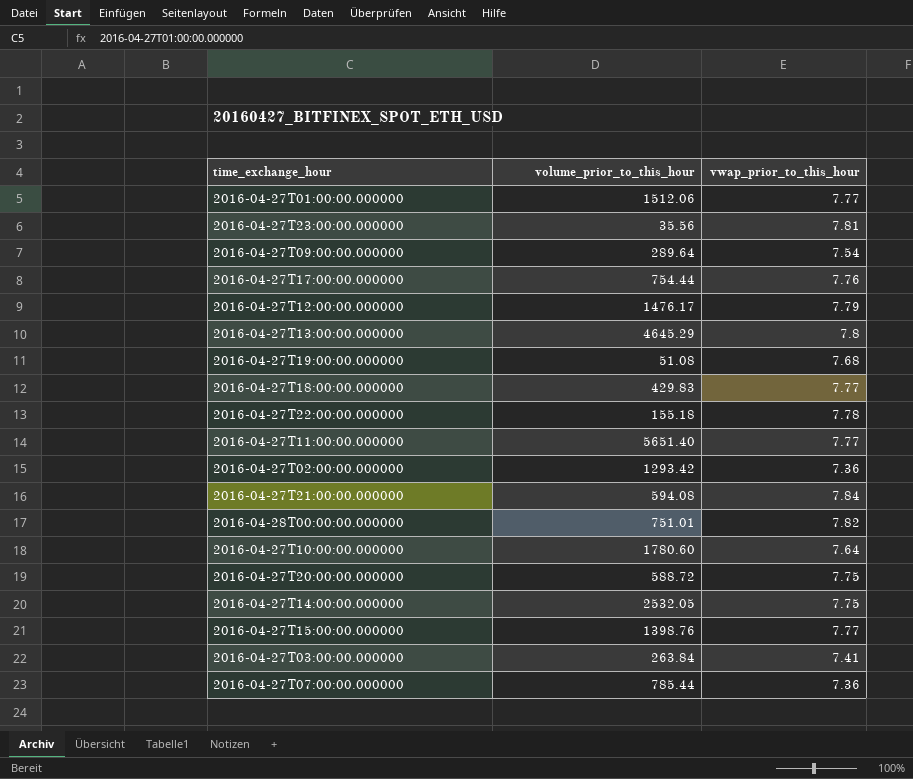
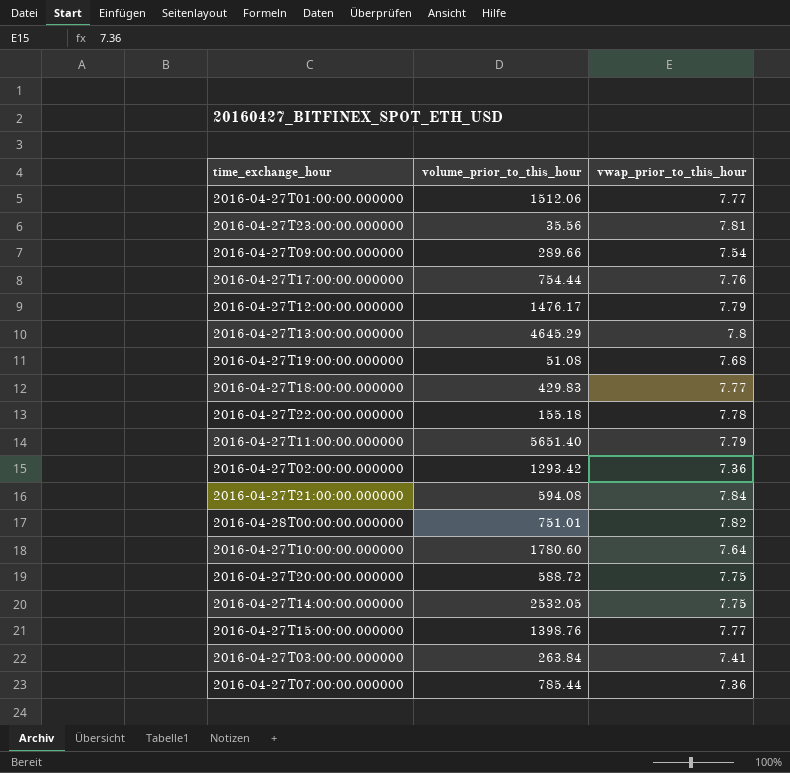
2016-04-27T09:00:00.000000 | volume_prior_to_this_hour: 289.64 -> 289.66
2016-04-27T11:00:00.000000 | vwap_prior_to_this_hour: 7.77 -> 7.79

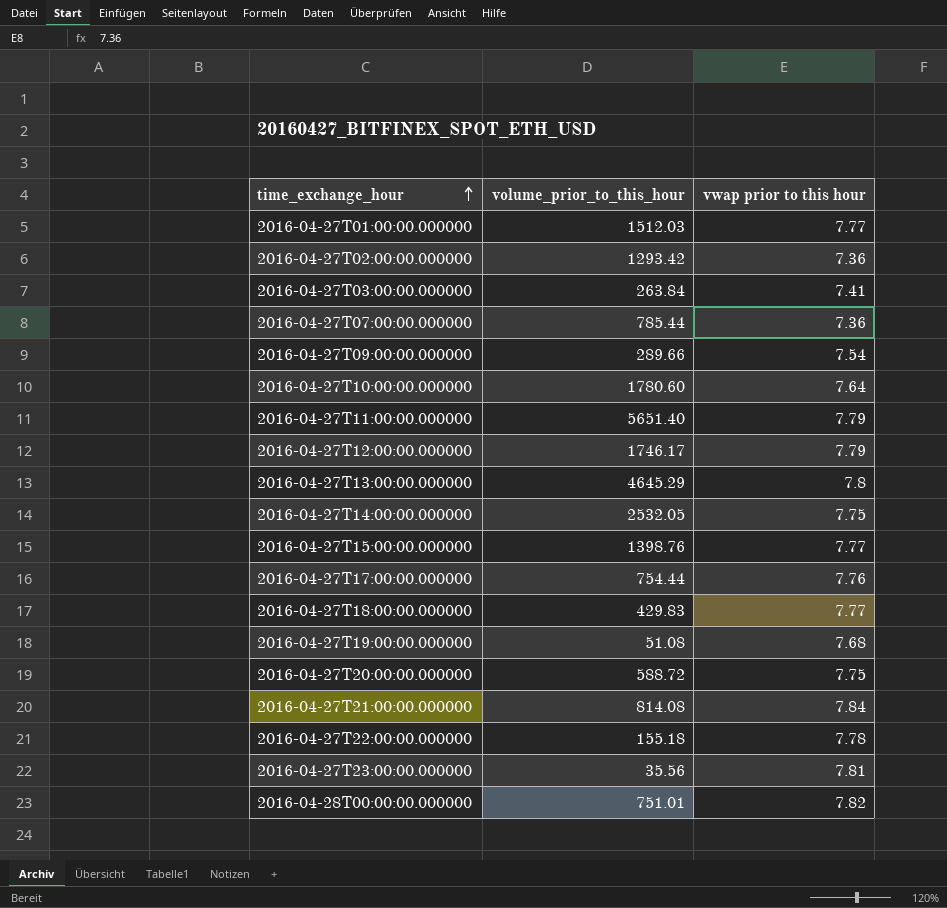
row order: none -> time_exchange_hour ascending
column name: vwap_prior_to_this_hour -> vwap prior to this hour
2016-04-27T01:00:00.000000 | volume_prior_to_this_hour: 1512.06 -> 1512.03
2016-04-27T12:00:00.000000 | volume_prior_to_this_hour: 1476.17 -> 1746.17
2016-04-27T21:00:00.000000 | volume_prior_to_this_hour: 594.08 -> 814.08

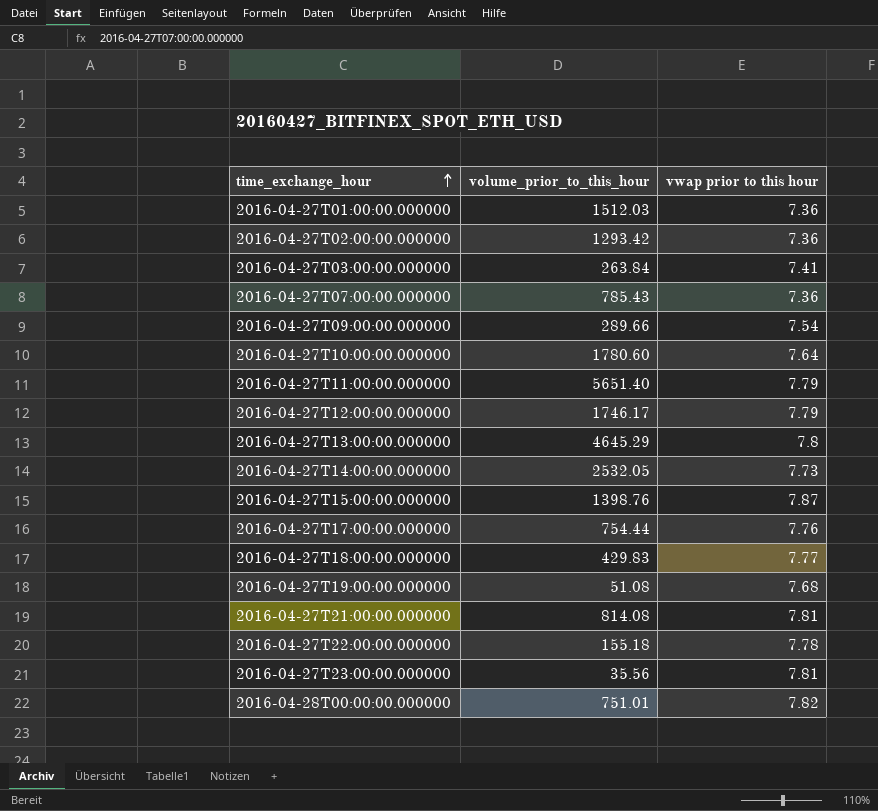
row 2016-04-27T20:00:00.000000: 588.72 | 7.75 -> none
2016-04-27T01:00:00.000000 | vwap prior to this hour: 7.77 -> 7.36
2016-04-27T07:00:00.000000 | volume_prior_to_this_hour: 785.44 -> 785.43
2016-04-27T14:00:00.000000 | vwap prior to this hour: 7.75 -> 7.73
2016-04-27T15:00:00.000000 | vwap prior to this hour: 7.77 -> 7.87
2016-04-27T21:00:00.000000 | vwap prior to this hour: 7.84 -> 7.81

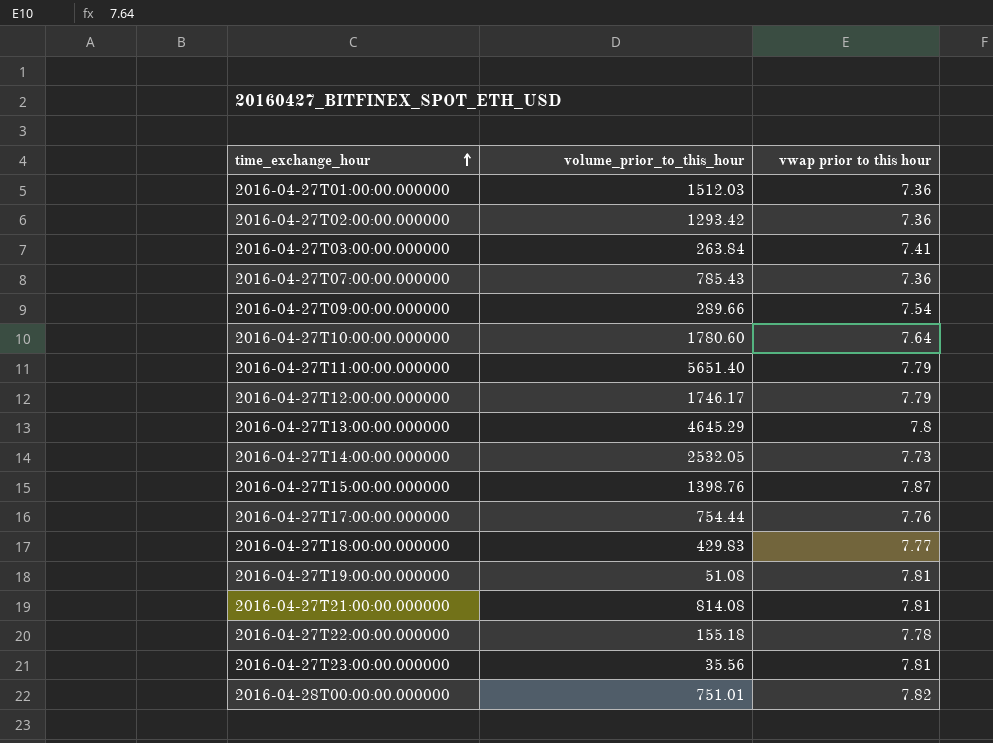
2016-04-27T19:00:00.000000 | vwap prior to this hour: 7.68 -> 7.81

